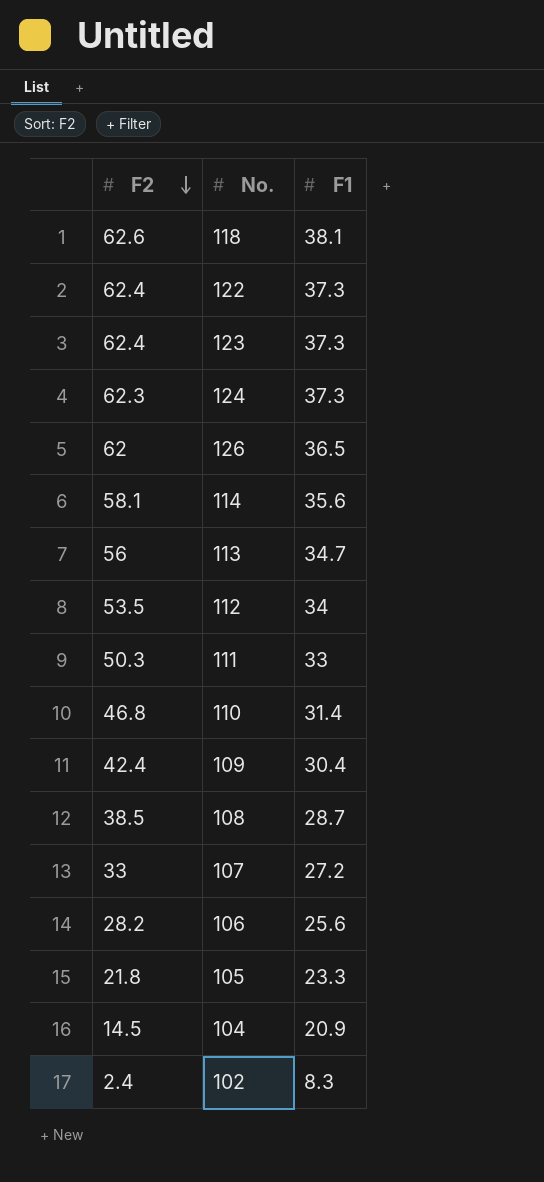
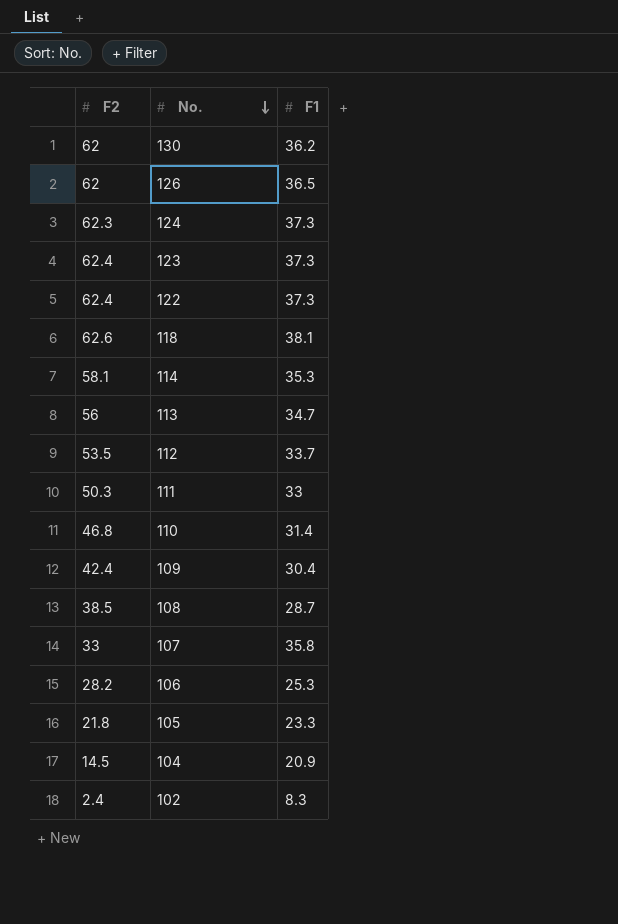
row order: F2 descending -> No. descending
row 130: none -> 62 | 36.2
114 | F1: 35.6 -> 35.3
112 | F1: 34 -> 33.7
107 | F1: 27.2 -> 35.8
106 | F1: 25.6 -> 25.3

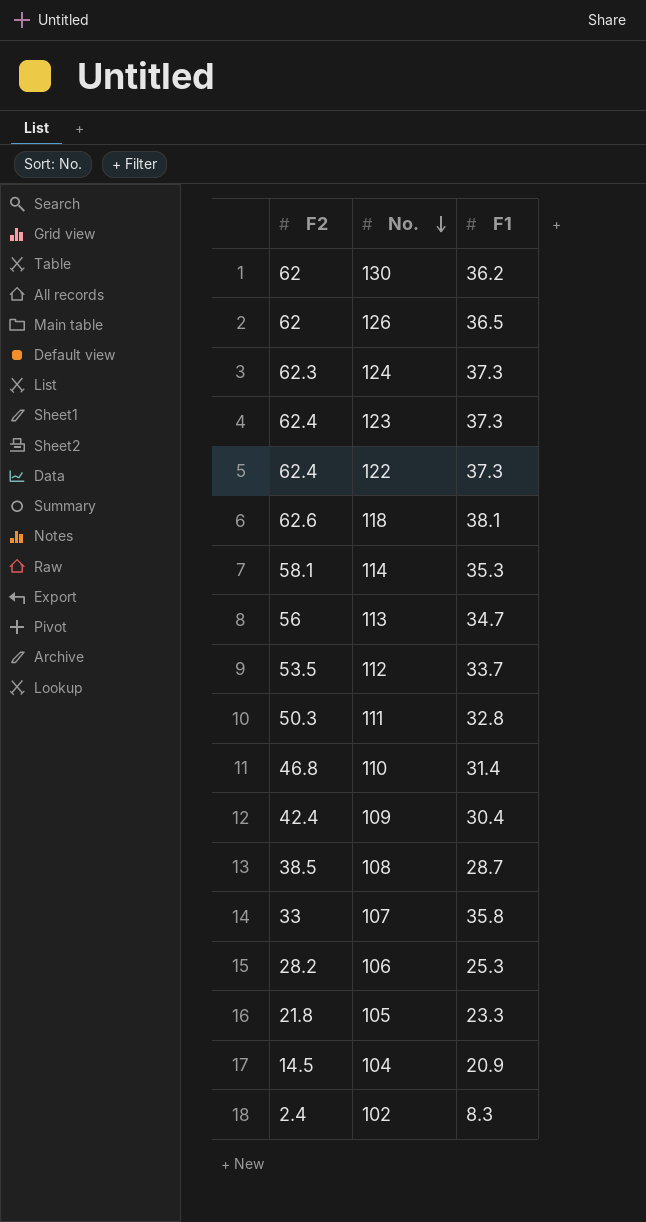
111 | F1: 33 -> 32.8

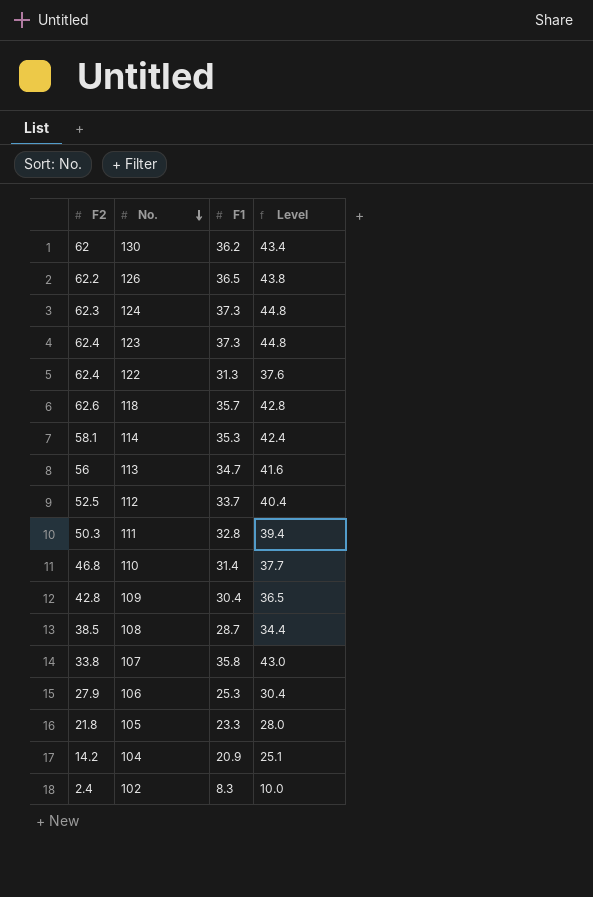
column Level | formula: none -> [F1] * 1.2
126 | F2: 62 -> 62.2
122 | F1: 37.3 -> 31.3
118 | F1: 38.1 -> 35.7
112 | F2: 53.5 -> 52.5
109 | F2: 42.4 -> 42.8
107 | F2: 33 -> 33.8
106 | F2: 28.2 -> 27.9
104 | F2: 14.5 -> 14.2

